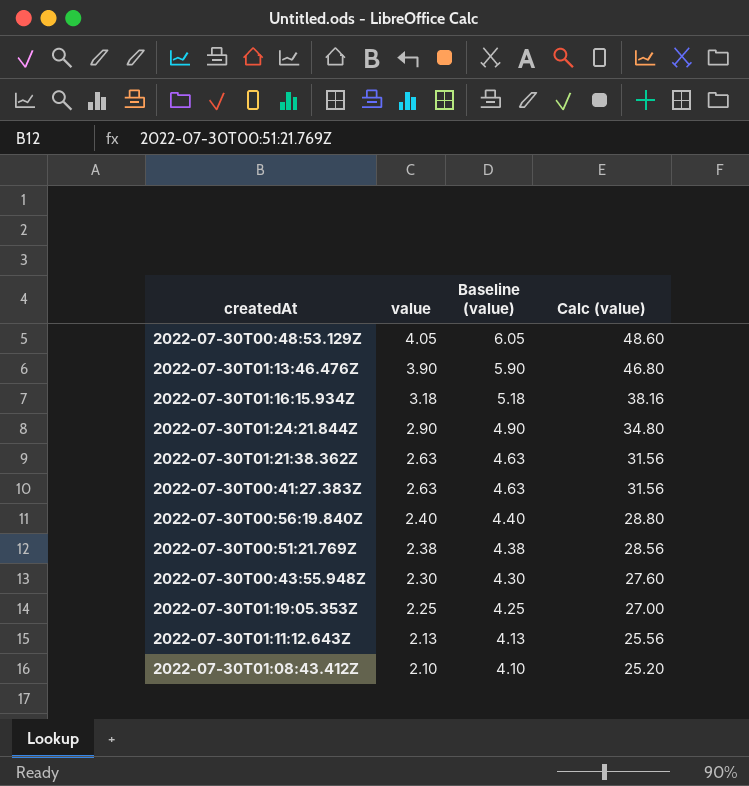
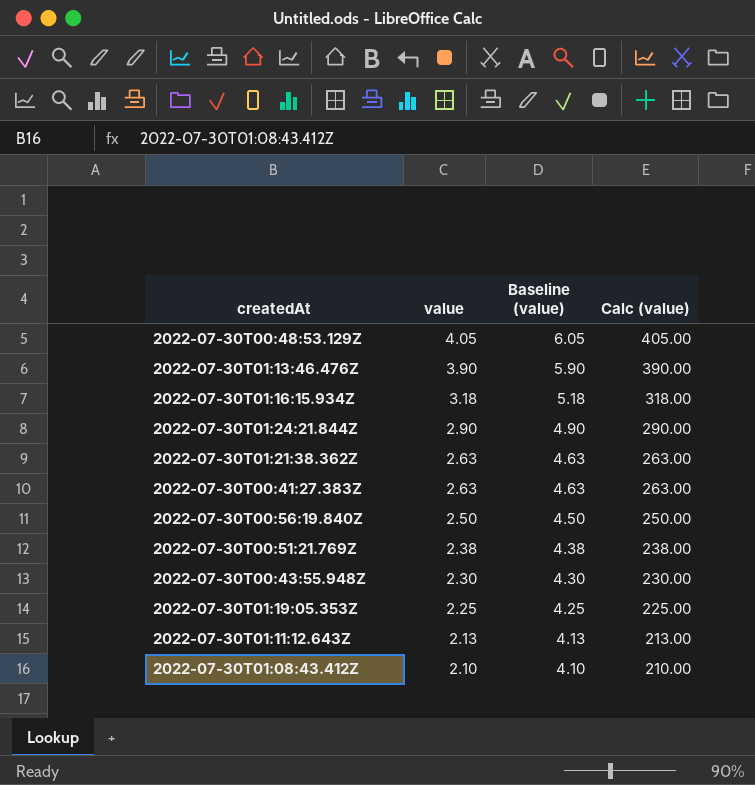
column Calc (value) | formula: [value] * 12 -> [value] * 100
2022-07-30T00:56:19.840Z | value: 2.40 -> 2.50
2022-07-30T00:56:19.840Z | Baseline (value): 4.40 -> 4.50

